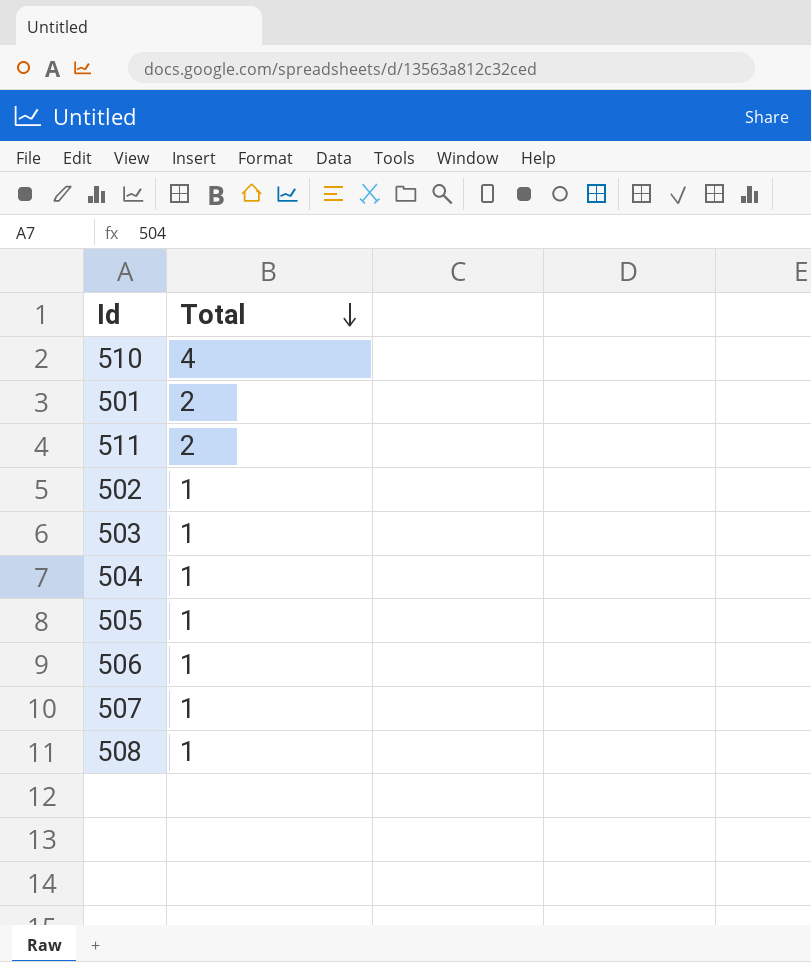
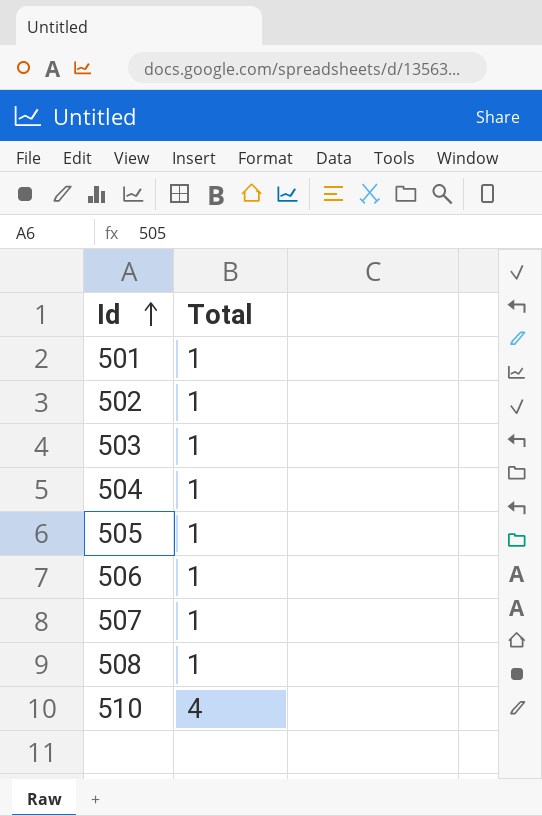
row order: Total descending -> Id ascending
row 511: 2 -> none
501 | Total: 2 -> 1

